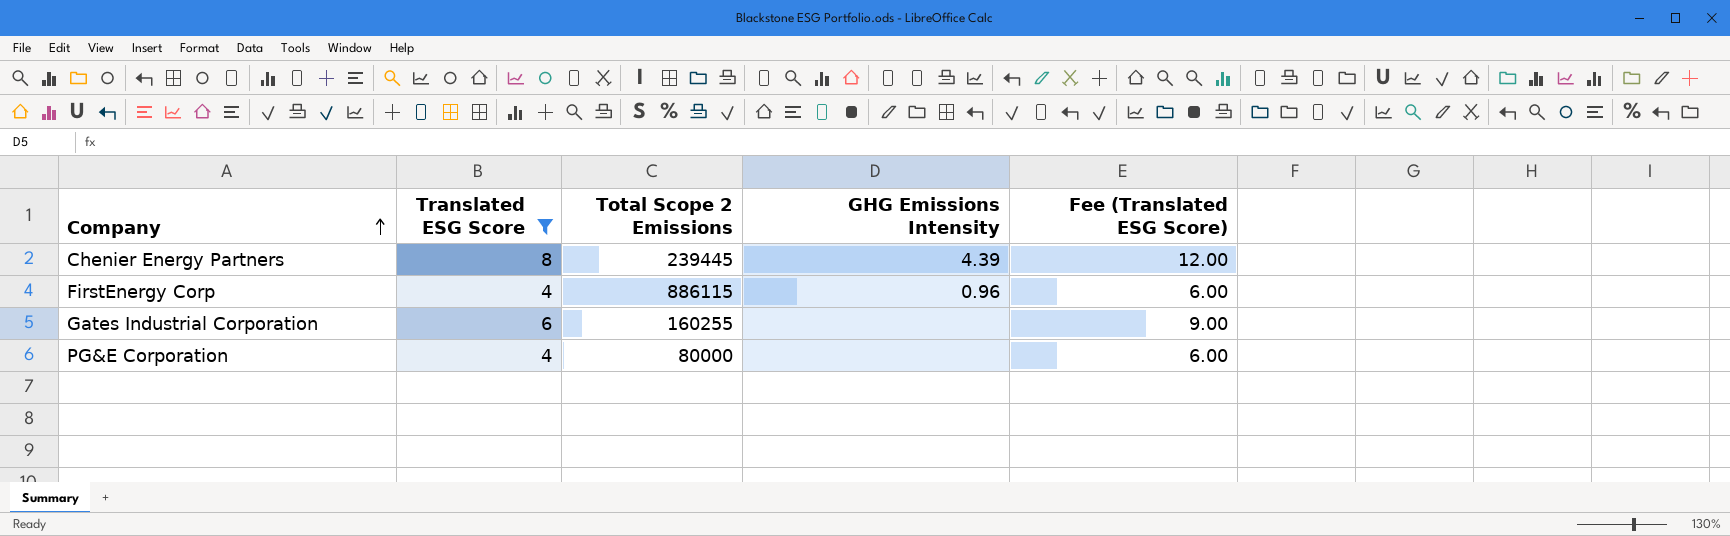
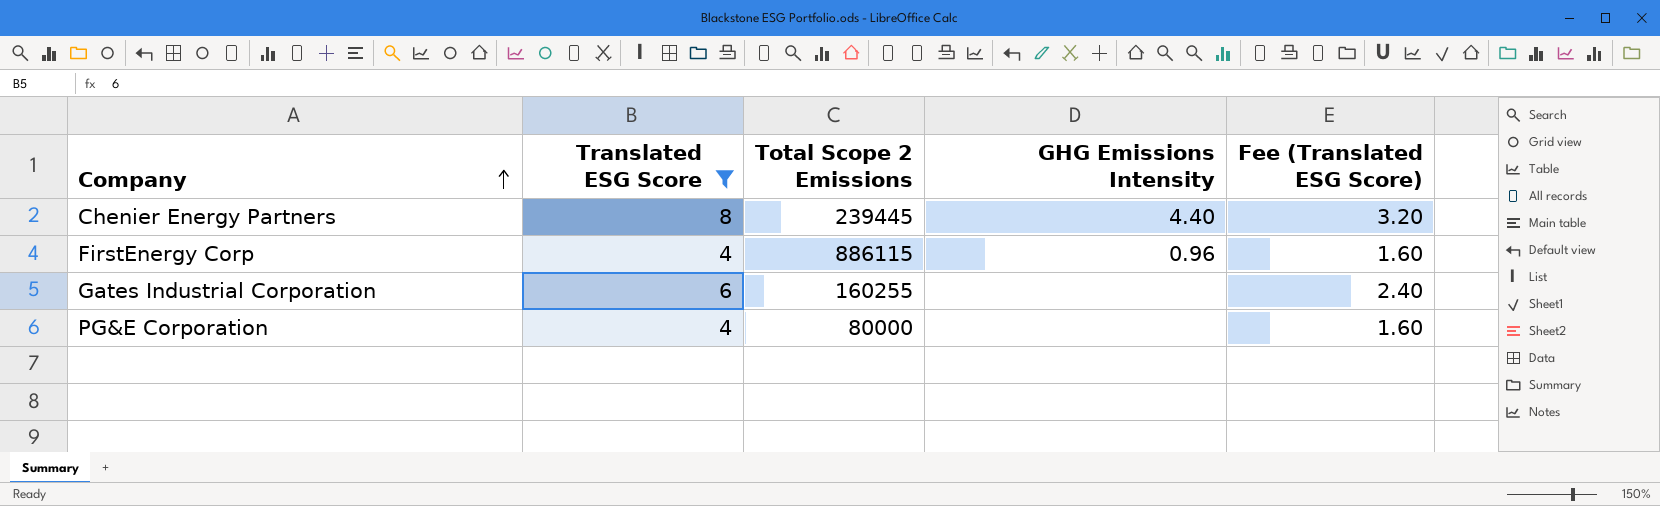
column Fee (Translated ESG Score) | formula: [Translated ESG Score] * 1.5 -> [Translated ESG Score] * 0.4
Chenier Energy Partners | GHG Emissions Intensity: 4.39 -> 4.40

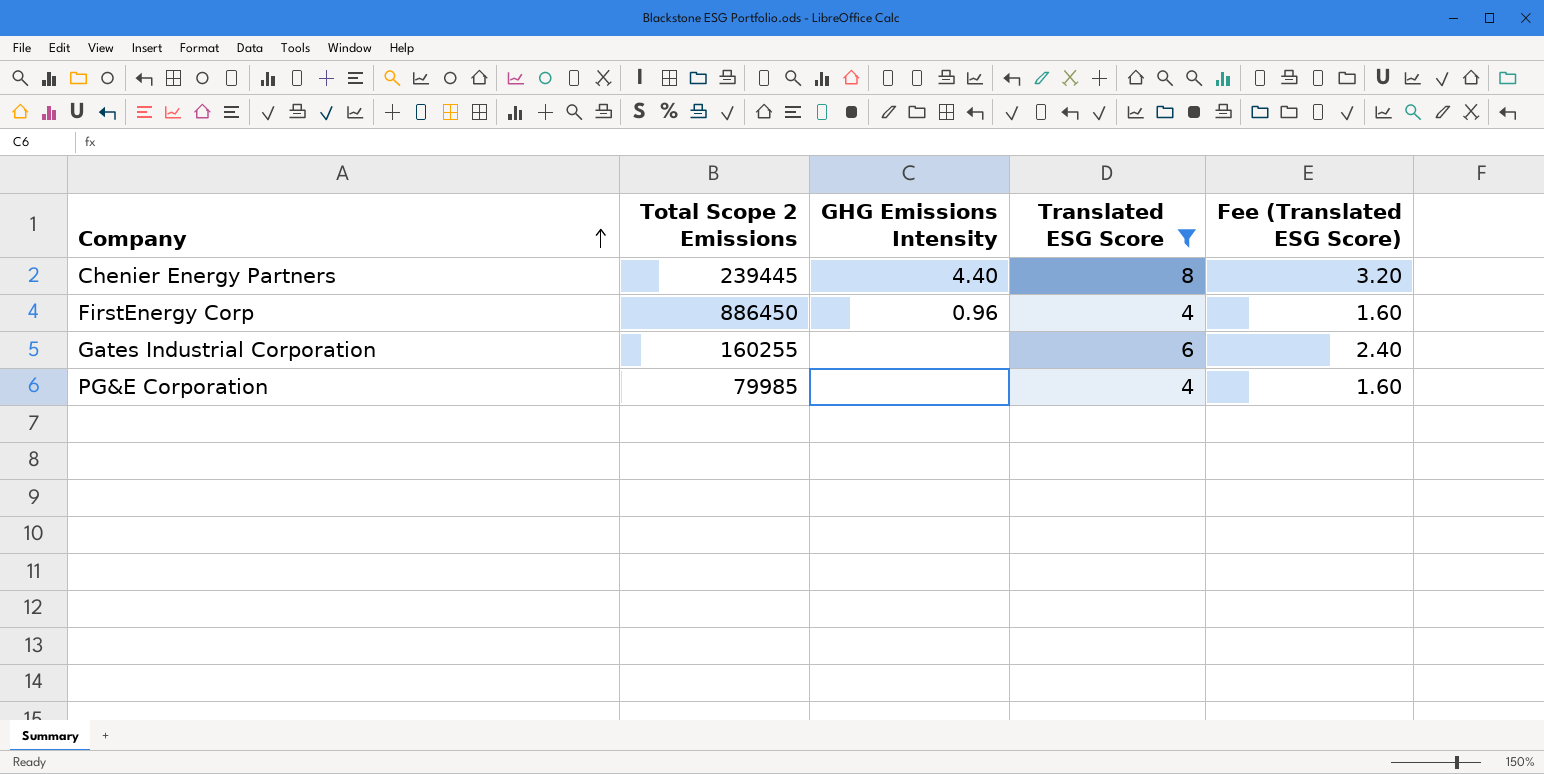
column Translated ESG Score | position: 2 -> 4
FirstEnergy Corp | Total Scope 2 Emissions: 886115 -> 886450
PG&E Corporation | Total Scope 2 Emissions: 80000 -> 79985

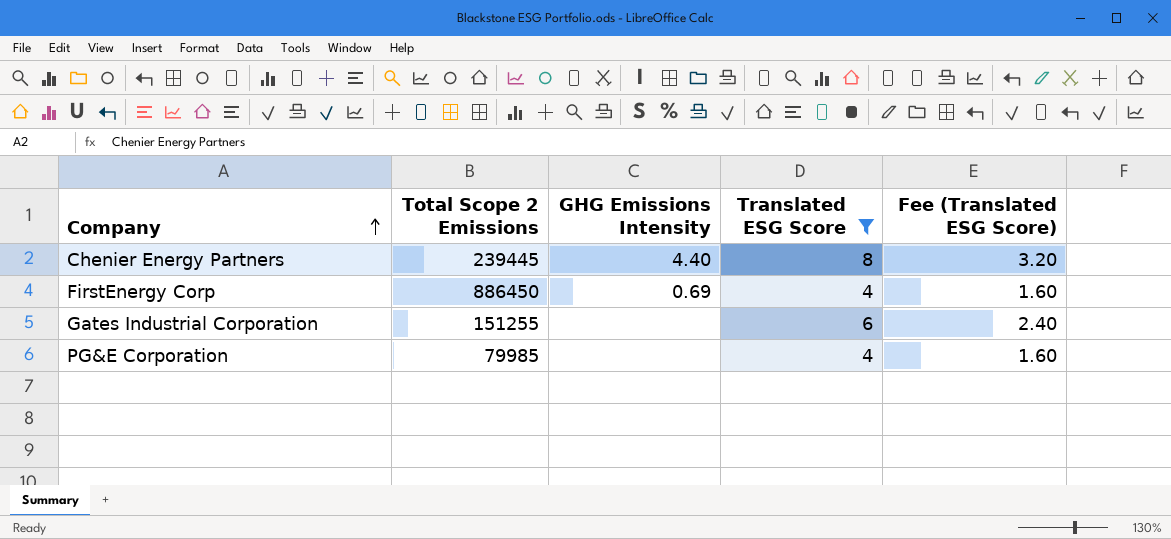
FirstEnergy Corp | GHG Emissions Intensity: 0.96 -> 0.69
Gates Industrial Corporation | Total Scope 2 Emissions: 160255 -> 151255

